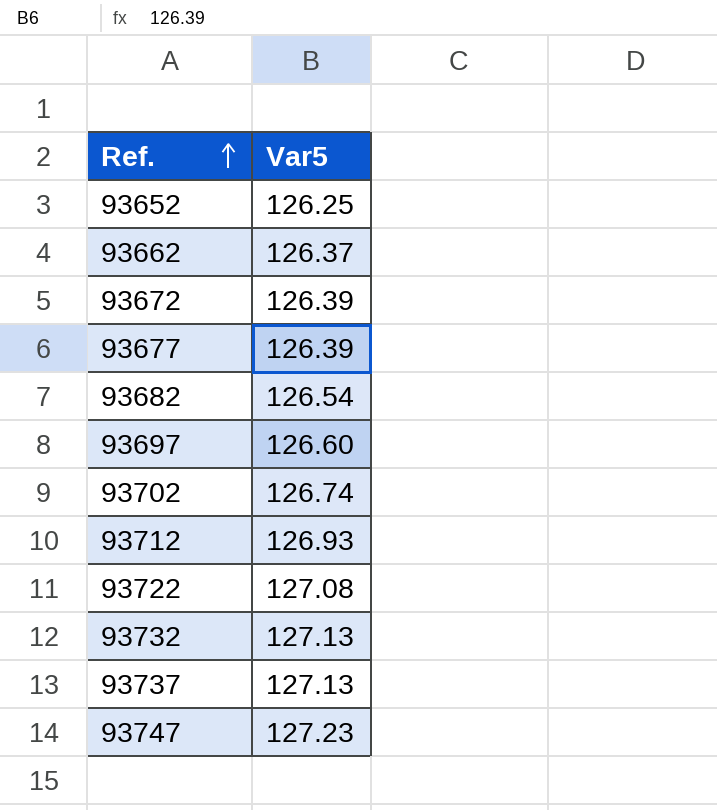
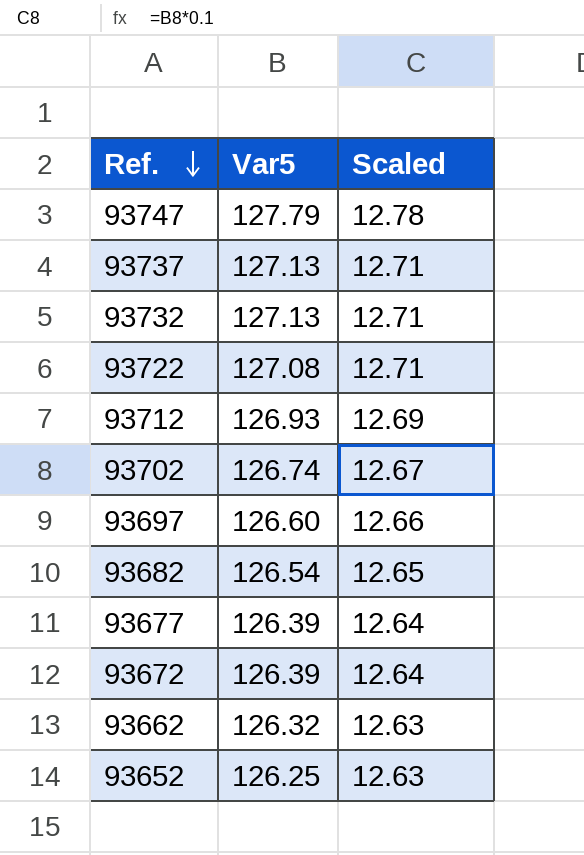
row order: Ref. ascending -> Ref. descending
column Scaled | formula: none -> [Var5] * 0.1
93747 | Var5: 127.23 -> 127.79
93662 | Var5: 126.37 -> 126.32

